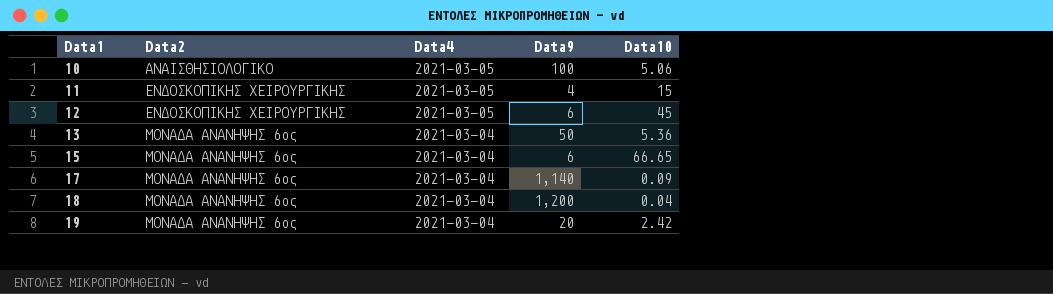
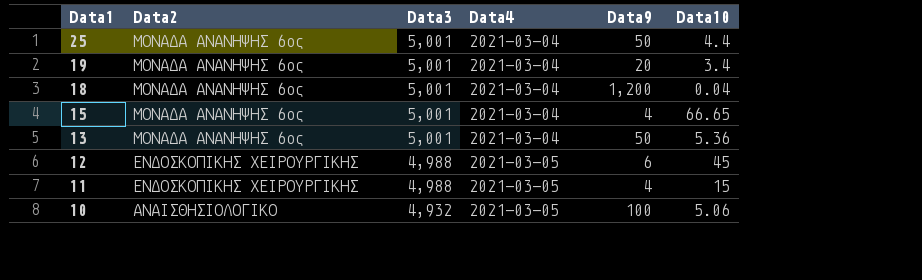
row order: Data1 ascending -> Data1 descending
column Data3 | position: none -> 3
row 17: ΜΟΝΑΔΑ ΑΝΑΝΗΨΗΣ 6ος | 2021-03-04 | 1,140 | 0.09 -> none
row 25: none -> ΜΟΝΑΔΑ ΑΝΑΝΗΨΗΣ 6ος | 5,001 | 2021-03-04 | 50 | 4.4
19 | Data10: 2.42 -> 3.4
15 | Data9: 6 -> 4

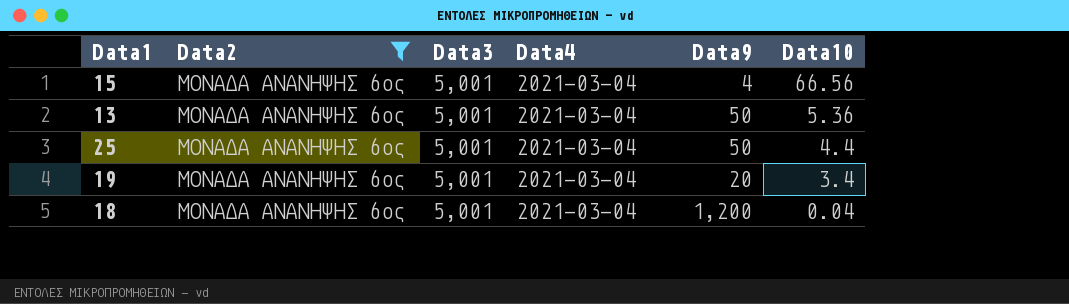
filter: none -> Data2 = ΜΟΝΑΔΑ ΑΝΑΝΗΨΗΣ 6ος
row order: Data1 descending -> Data10 descending
15 | Data10: 66.65 -> 66.56

